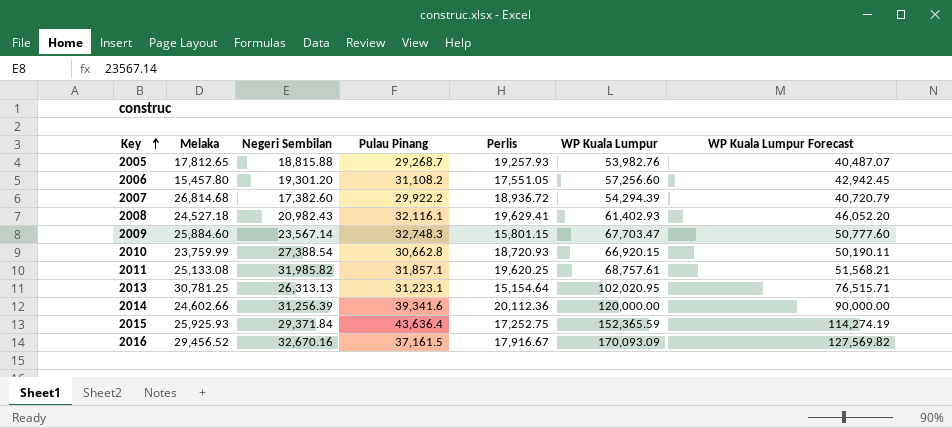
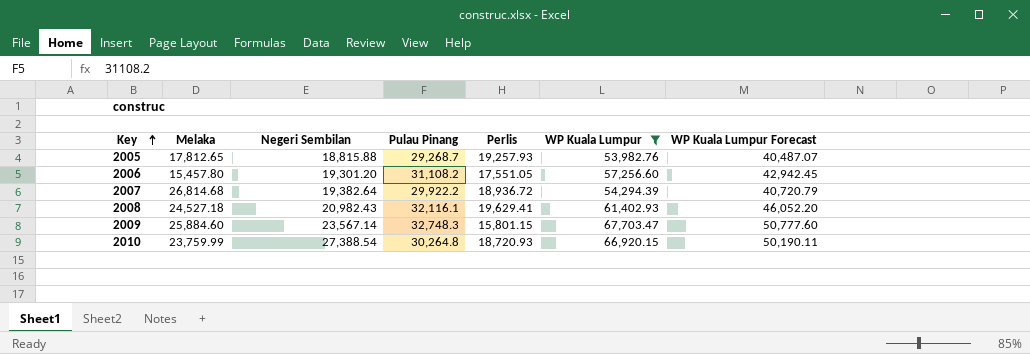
filter: none -> WP Kuala Lumpur <= 67,703.47
2007 | Negeri Sembilan: 17,382.60 -> 19,382.64
2010 | Pulau Pinang: 30,662.8 -> 30,264.8

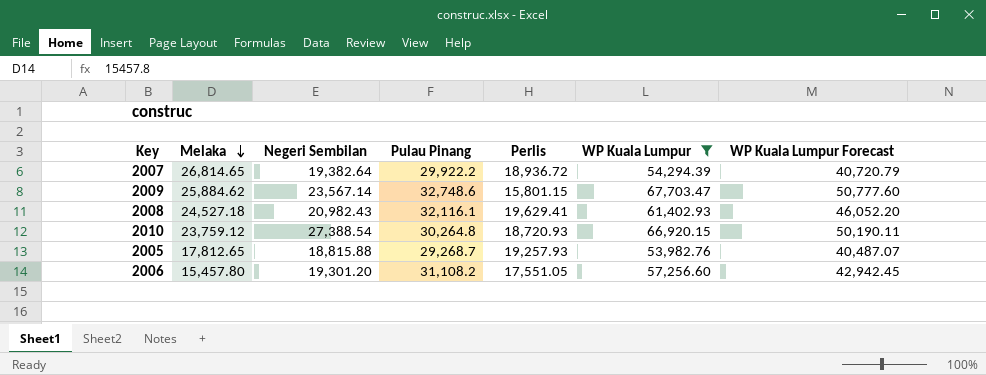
row order: Key ascending -> Melaka descending
2007 | Melaka: 26,814.68 -> 26,814.65
2009 | Melaka: 25,884.60 -> 25,884.62
2009 | Pulau Pinang: 32,748.3 -> 32,748.6
2010 | Melaka: 23,759.99 -> 23,759.12

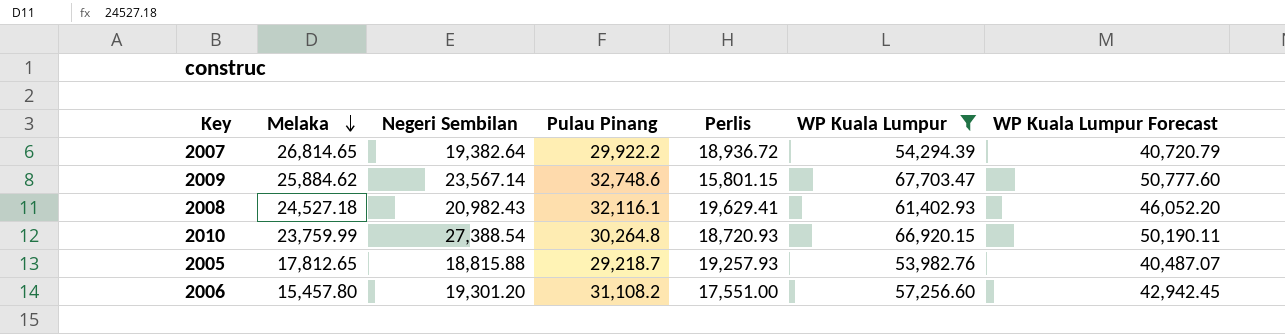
2010 | Melaka: 23,759.12 -> 23,759.99
2005 | Pulau Pinang: 29,268.7 -> 29,218.7
2006 | Perlis: 17,551.05 -> 17,551.00

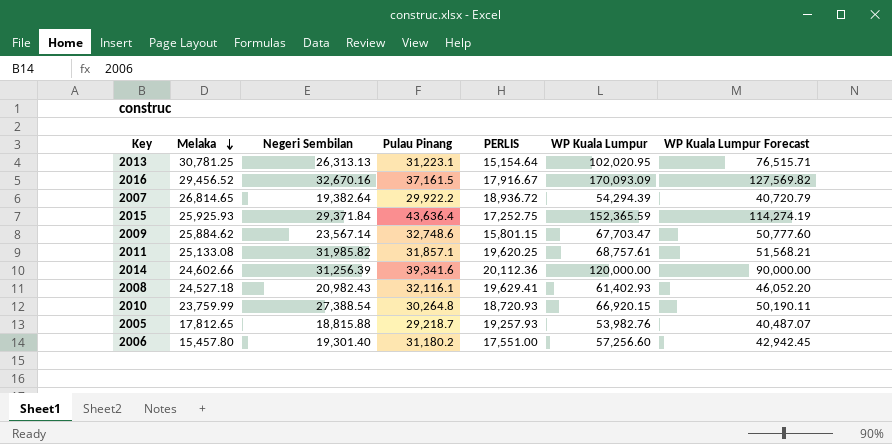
filter: WP Kuala Lumpur <= 67,703.47 -> none
column name: Perlis -> PERLIS
2006 | Negeri Sembilan: 19,301.20 -> 19,301.40
2006 | Pulau Pinang: 31,108.2 -> 31,180.2

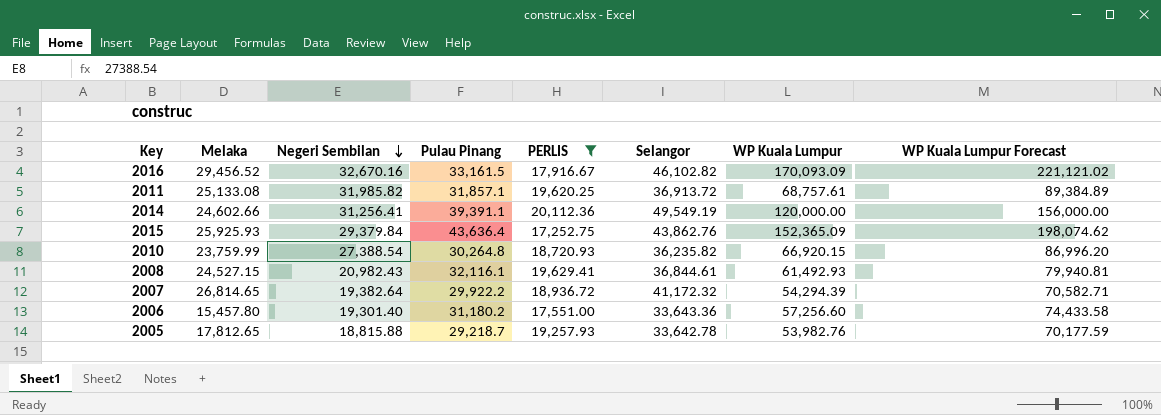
filter: none -> PERLIS >= 17,252.75
row order: Melaka descending -> Negeri Sembilan descending
column Selangor | position: none -> 6
column WP Kuala Lumpur Forecast | formula: [WP Kuala Lumpur] * 0.75 -> [WP Kuala Lumpur] * 1.3
2016 | Pulau Pinang: 37,161.5 -> 33,161.5
2014 | Negeri Sembilan: 31,256.39 -> 31,256.41
2014 | Pulau Pinang: 39,341.6 -> 39,391.1
2015 | Negeri Sembilan: 29,371.84 -> 29,379.84
2015 | WP Kuala Lumpur: 152,365.59 -> 152,365.09
2008 | Melaka: 24,527.18 -> 24,527.15
2008 | WP Kuala Lumpur: 61,402.93 -> 61,492.93

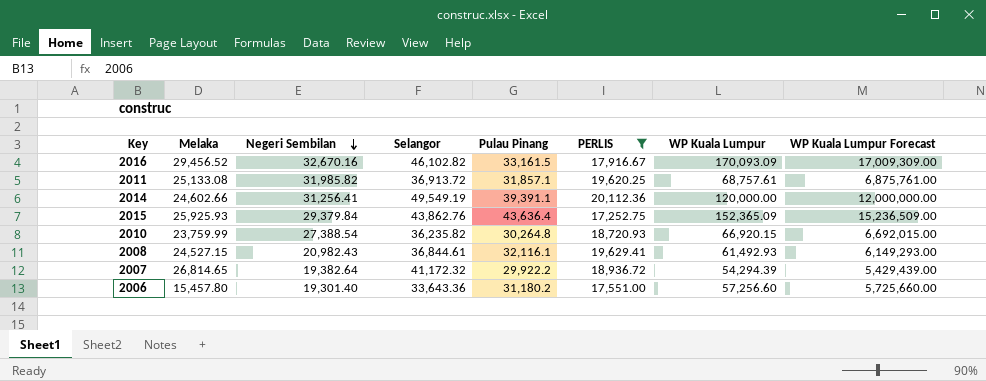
column Selangor | position: 6 -> 4
column WP Kuala Lumpur Forecast | formula: [WP Kuala Lumpur] * 1.3 -> [WP Kuala Lumpur] * 100
row 2005: 17,812.65 | 18,815.88 | 29,218.7 | 19,257.93 | 33,642.78 | 53,982.76 | 70,177.59 -> none

